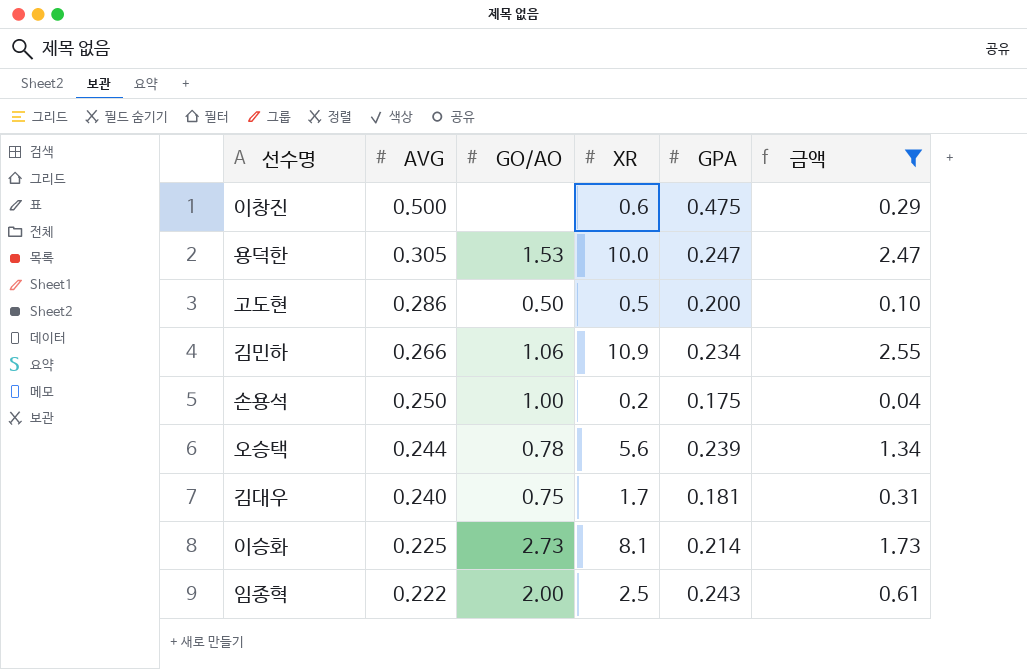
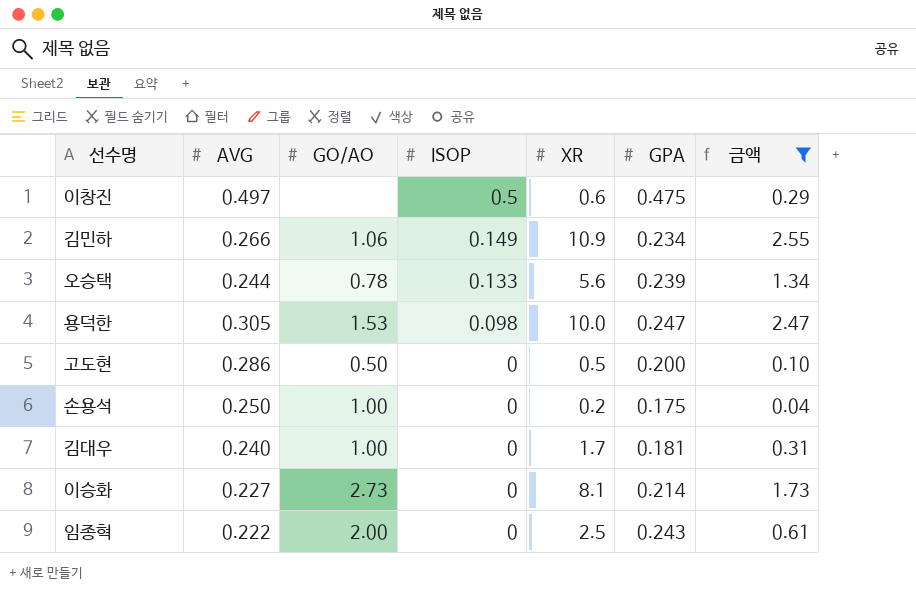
row order: AVG descending -> ISOP descending
column ISOP | position: none -> 4
이창진 | AVG: 0.500 -> 0.497
김대우 | GO/AO: 0.75 -> 1.00
이승화 | AVG: 0.225 -> 0.227

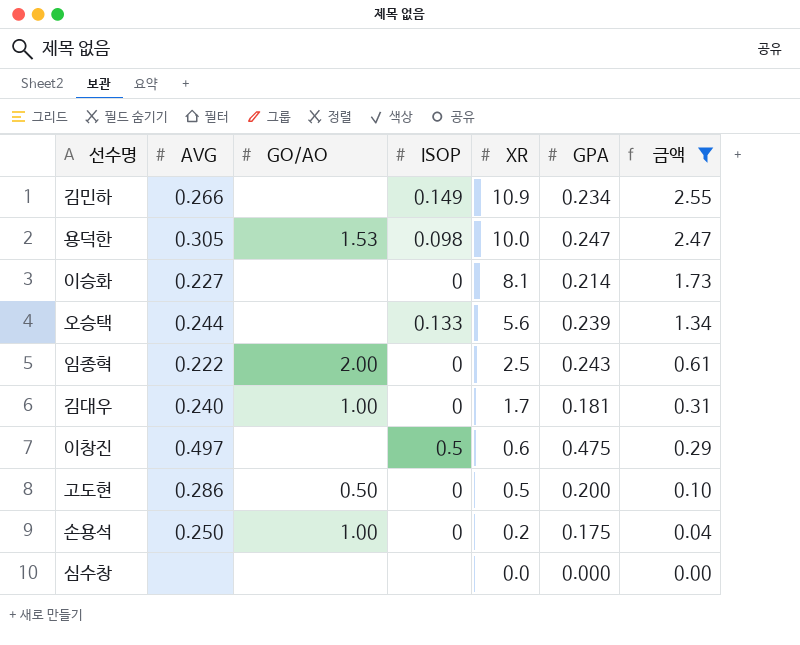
row order: ISOP descending -> XR descending
김민하 | GO/AO: 1.06 -> none
이승화 | GO/AO: 2.73 -> none
오승택 | GO/AO: 0.78 -> none
row 심수창: none -> none | none | none | 0.0 | 0.000 | 0.00

